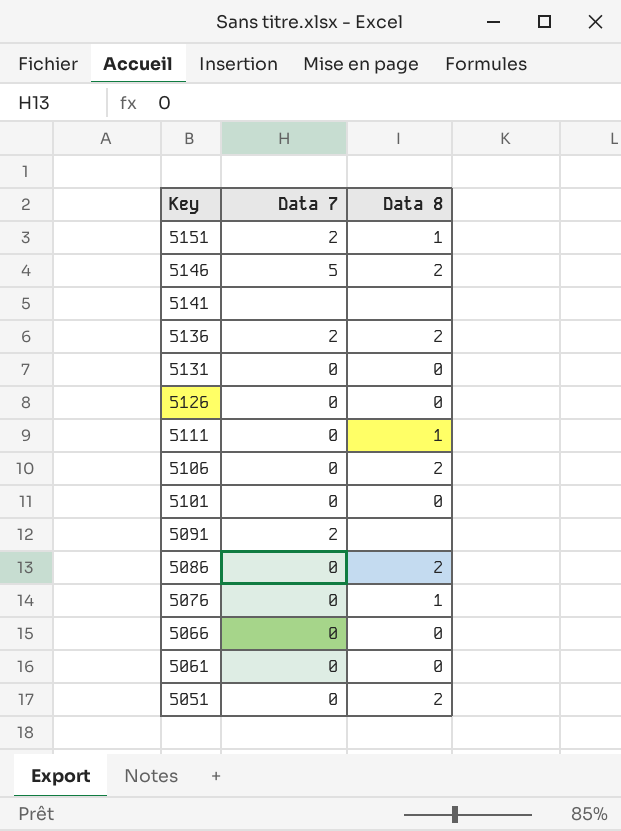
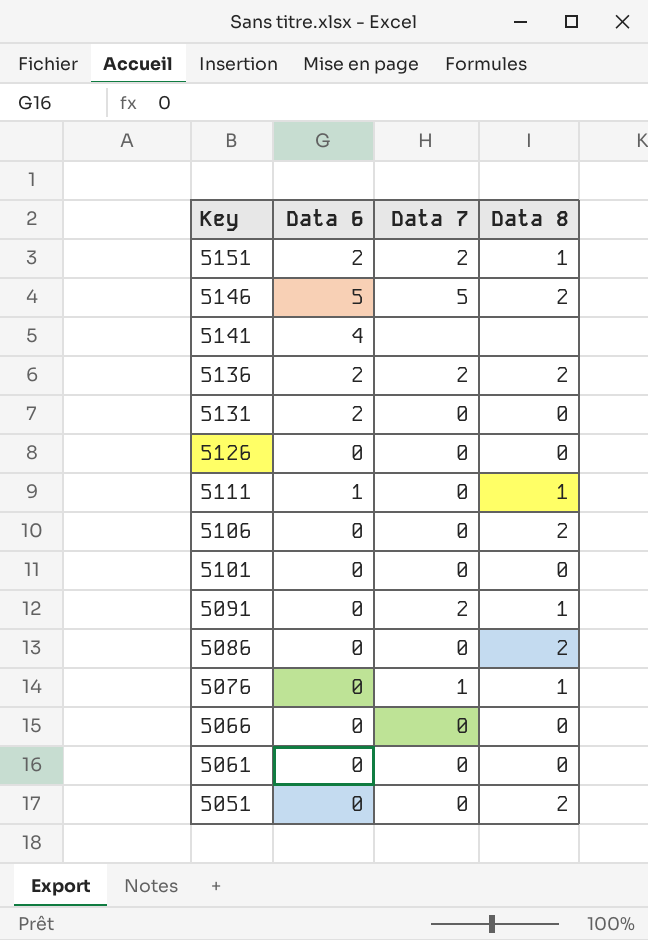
column Data 6 | position: none -> 2
5091 | Data 8: none -> 1
5076 | Data 7: 0 -> 1

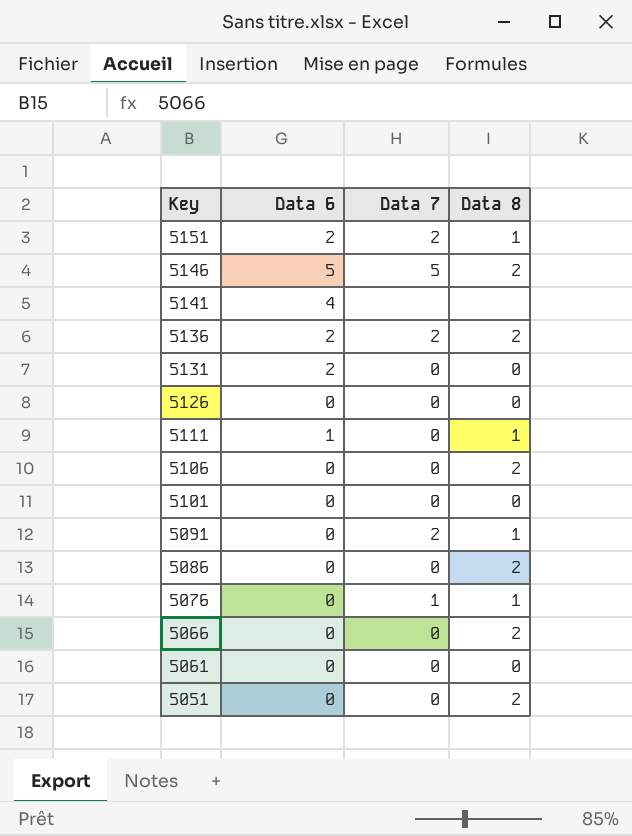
5066 | Data 8: 0 -> 2

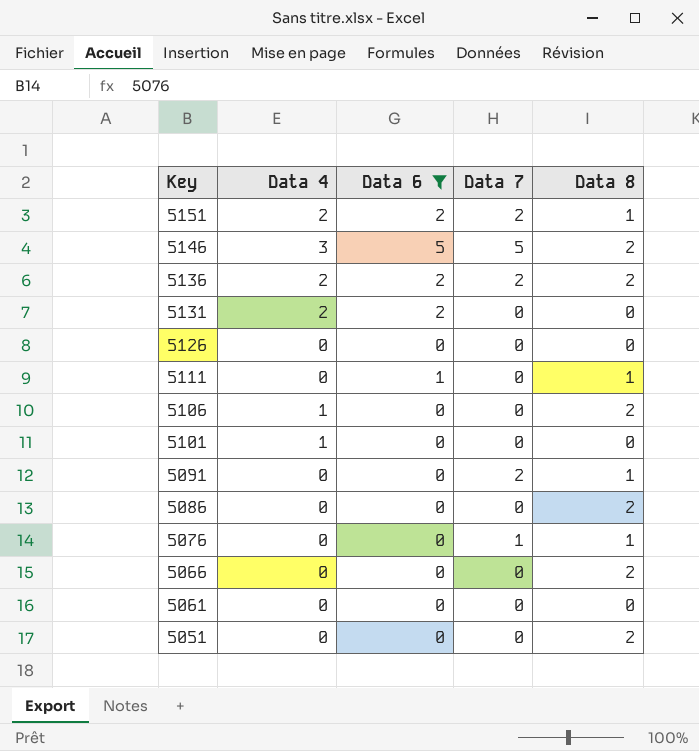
filter: none -> Data 6 != 4
column Data 4 | position: none -> 2

